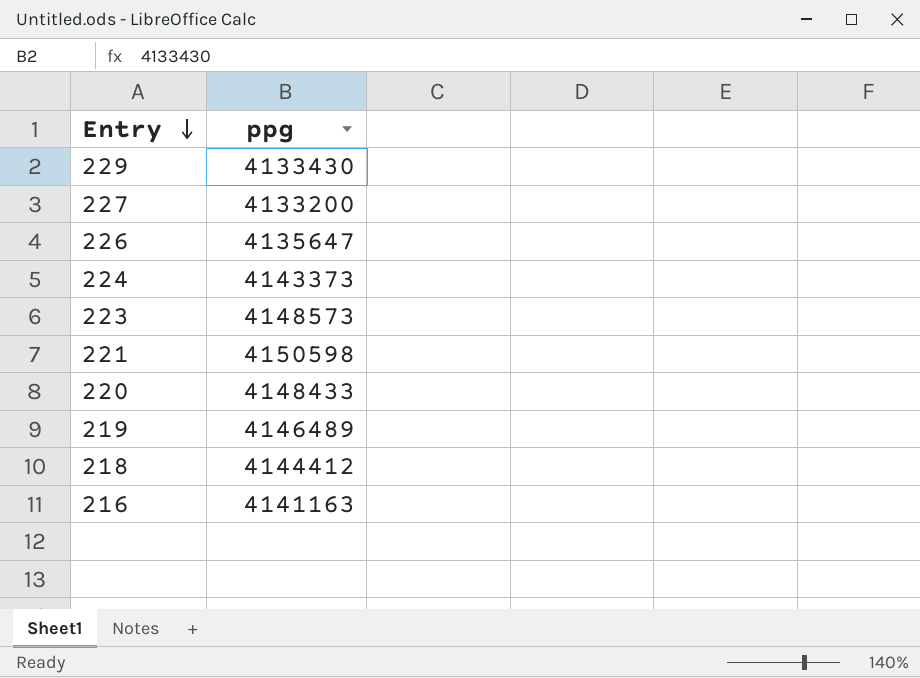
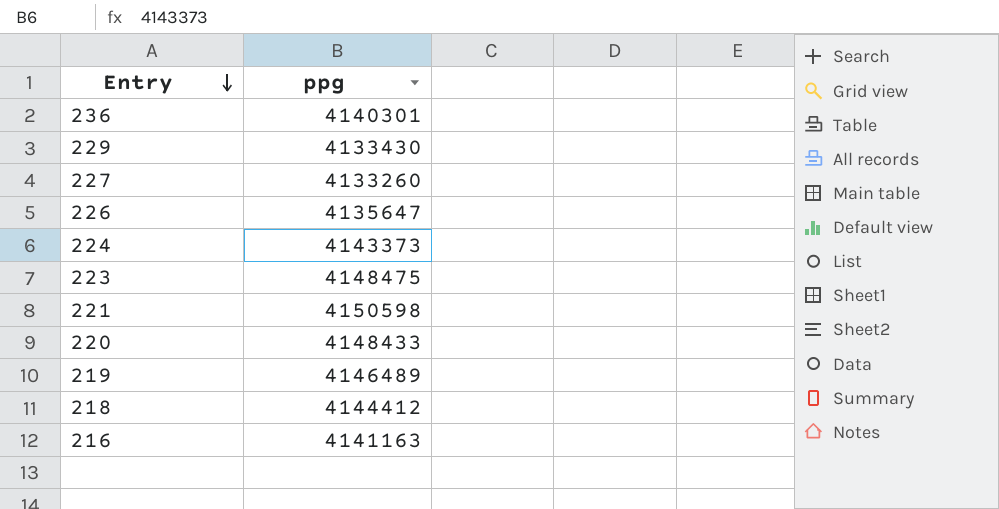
row 236: none -> 4140301
227 | ppg: 4133200 -> 4133260
223 | ppg: 4148573 -> 4148475

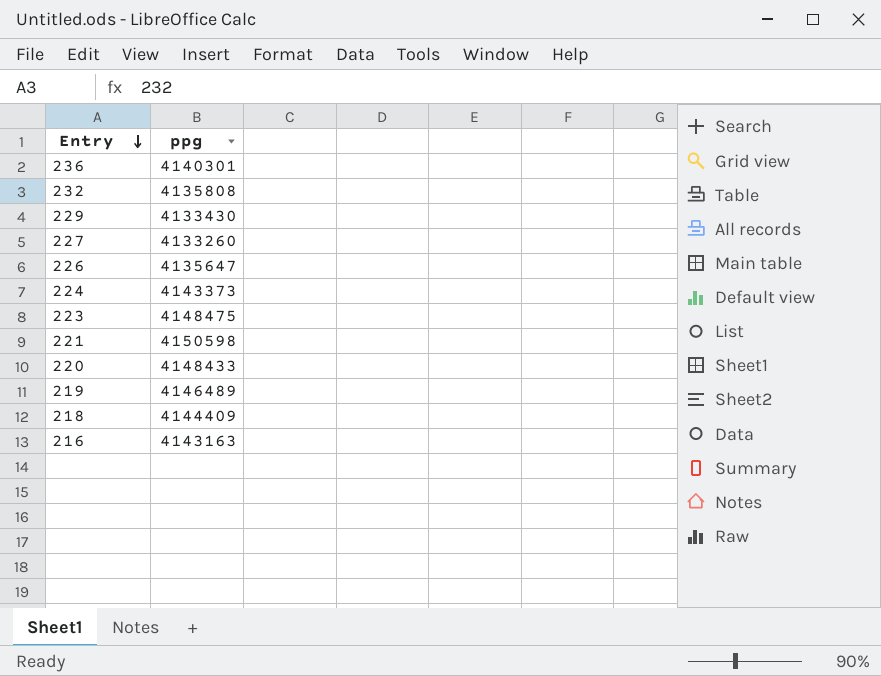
row 232: none -> 4135808
218 | ppg: 4144412 -> 4144409
216 | ppg: 4141163 -> 4143163

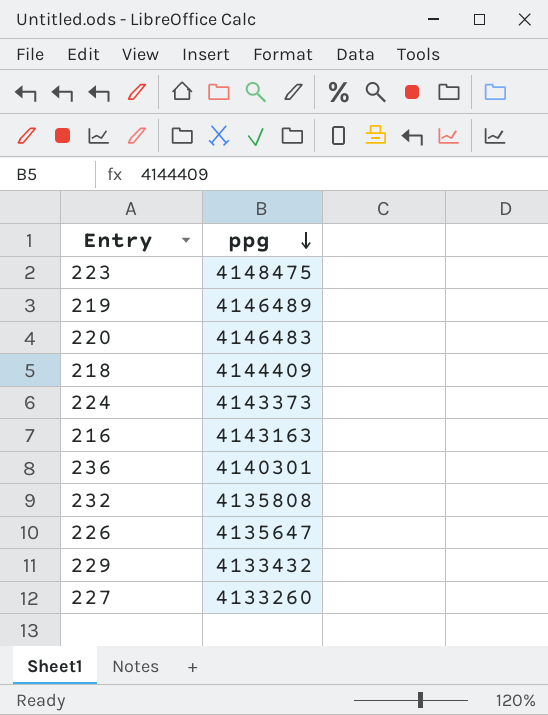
row order: Entry descending -> ppg descending
row 221: 4150598 -> none
220 | ppg: 4148433 -> 4146483
229 | ppg: 4133430 -> 4133432

